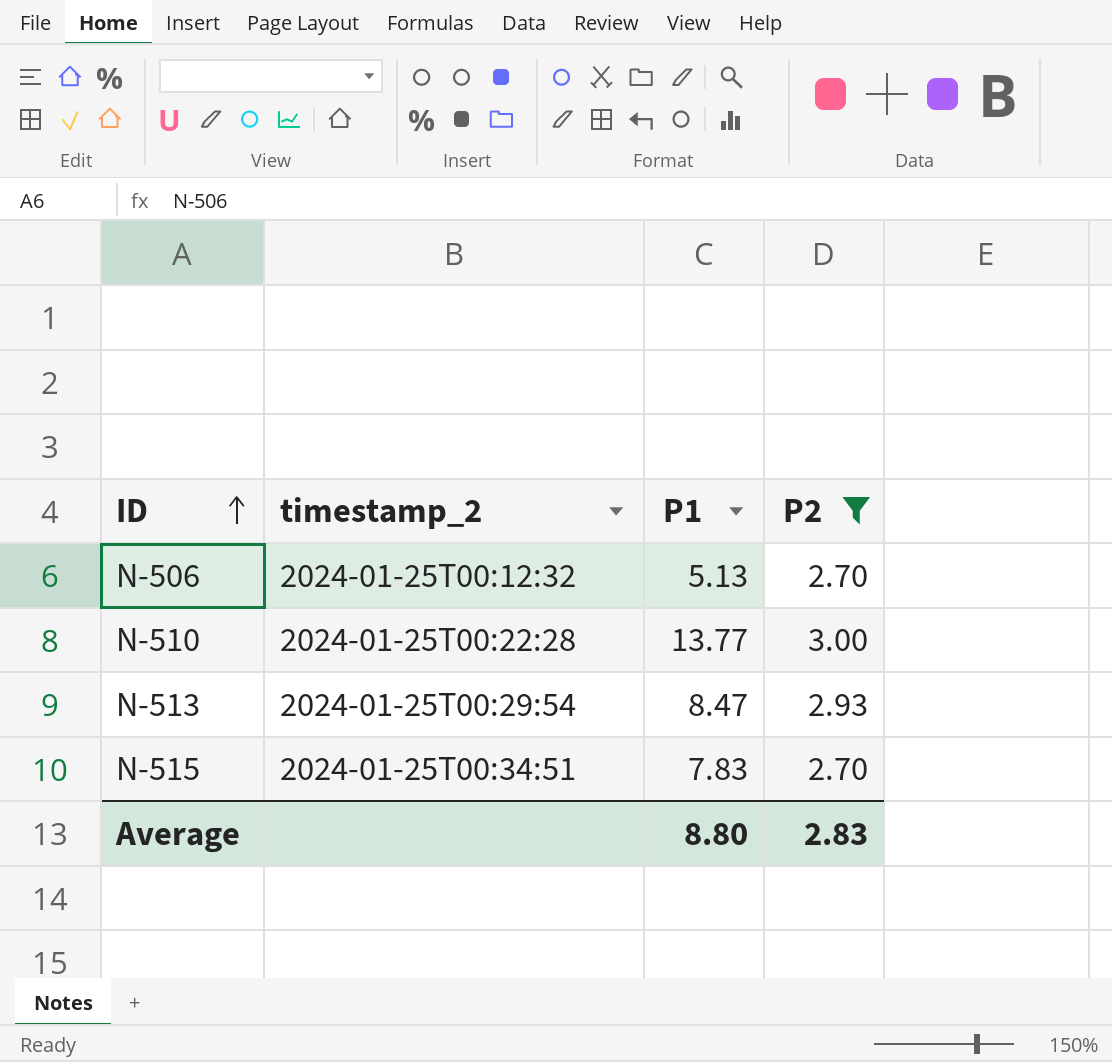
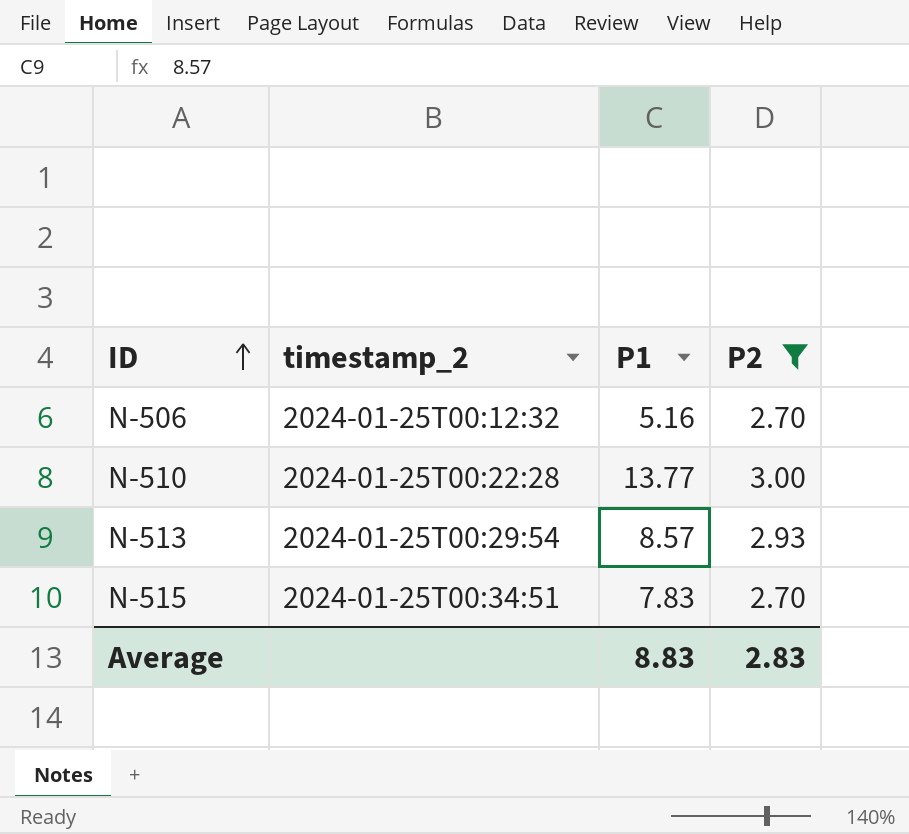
N-506 | P1: 5.13 -> 5.16
N-513 | P1: 8.47 -> 8.57
Average | P1: 8.80 -> 8.83

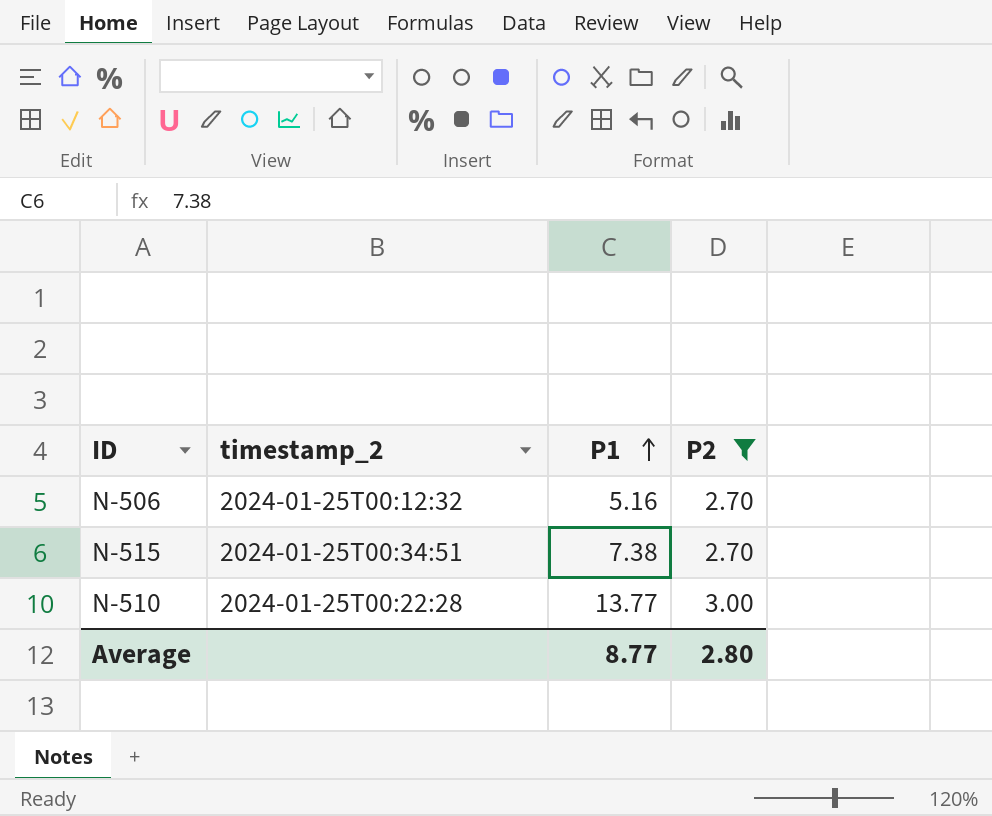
row order: ID ascending -> P1 ascending
row N-513: 2024-01-25T00:29:54 | 8.57 | 2.93 -> none
N-515 | P1: 7.83 -> 7.38
Average | P1: 8.83 -> 8.77
Average | P2: 2.83 -> 2.80

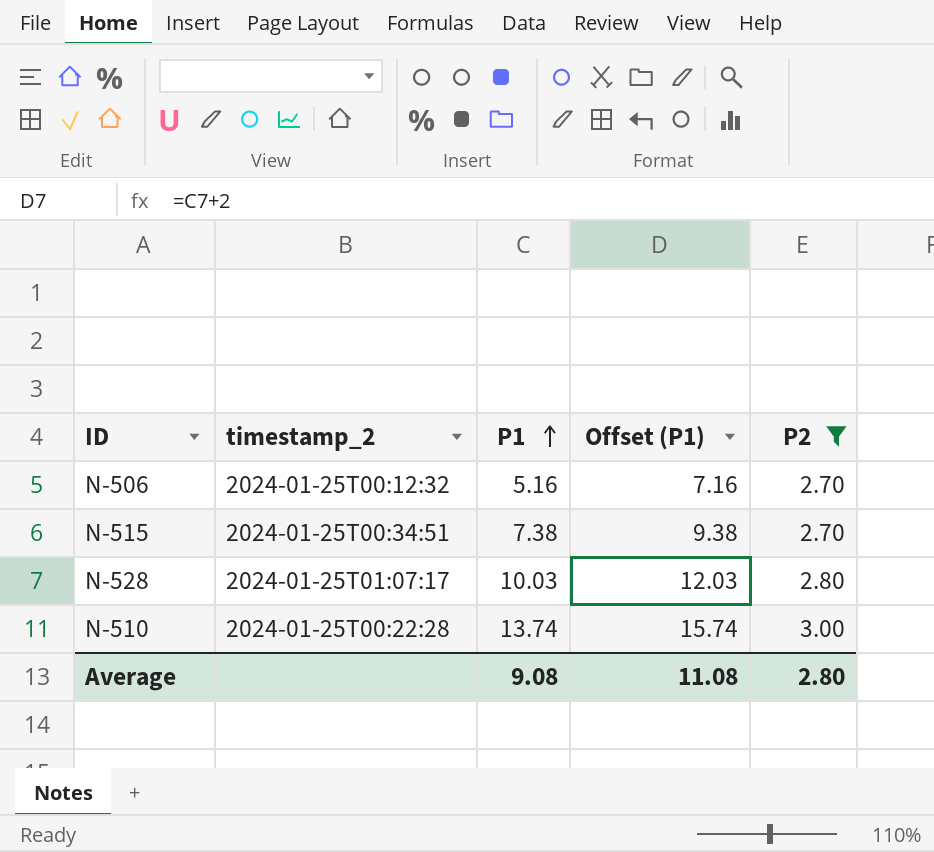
column Offset (P1) | formula: none -> [P1] + 2
row N-528: none -> 2024-01-25T01:07:17 | 10.03 | 12.03 | 2.80
N-510 | P1: 13.77 -> 13.74
Average | P1: 8.77 -> 9.08

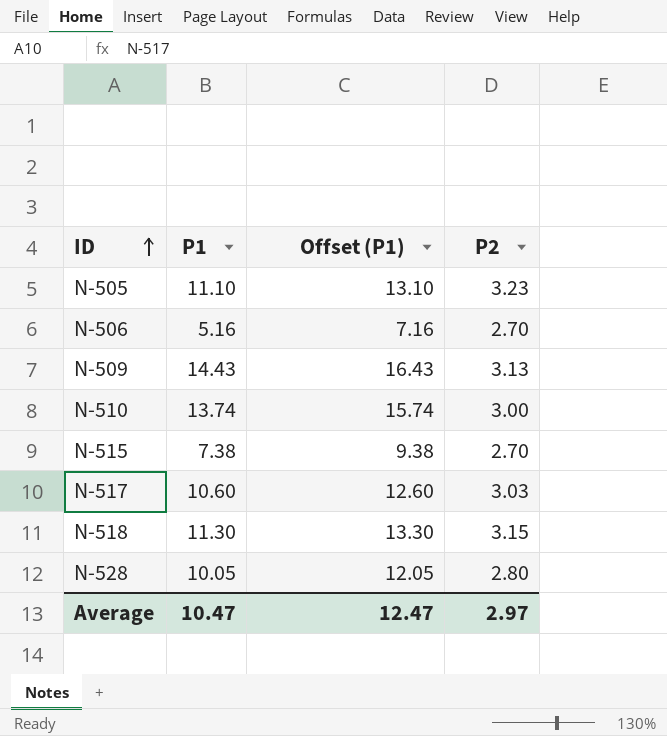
filter: P2 <= 3.00 -> none
row order: P1 ascending -> ID ascending
column timestamp_2 | position: 2 -> none
N-528 | P1: 10.03 -> 10.05
N-528 | Offset (P1): 12.03 -> 12.05
Average | P1: 9.08 -> 10.47
Average | Offset (P1): 11.08 -> 12.47
Average | P2: 2.80 -> 2.97

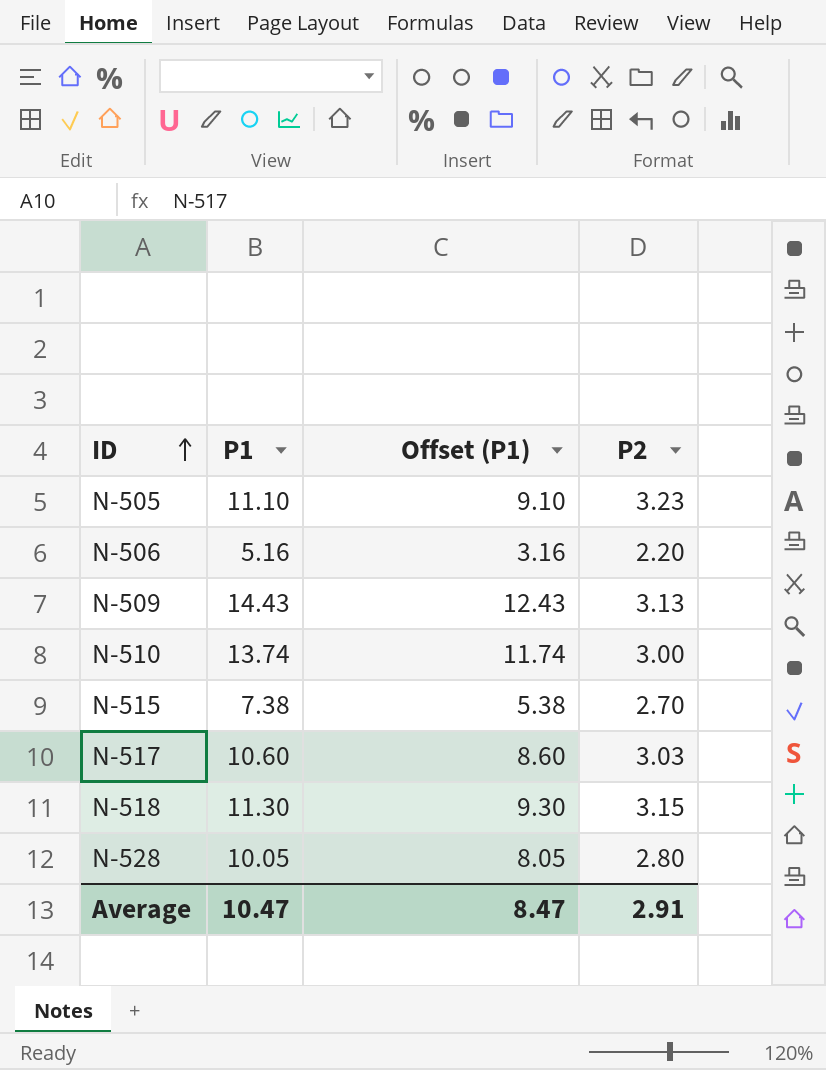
column Offset (P1) | formula: [P1] + 2 -> [P1] - 2
N-506 | P2: 2.70 -> 2.20
Average | Offset (P1): 12.47 -> 8.47
Average | P2: 2.97 -> 2.91

